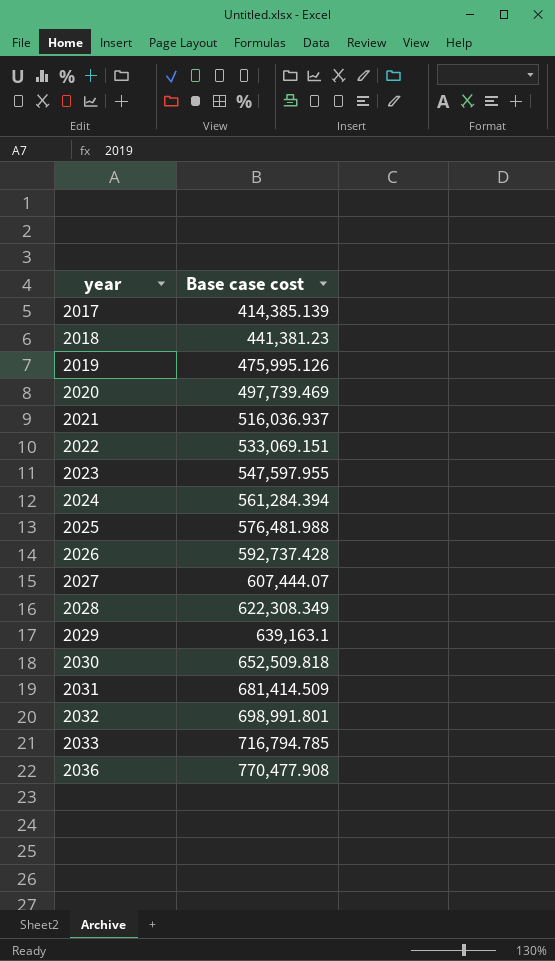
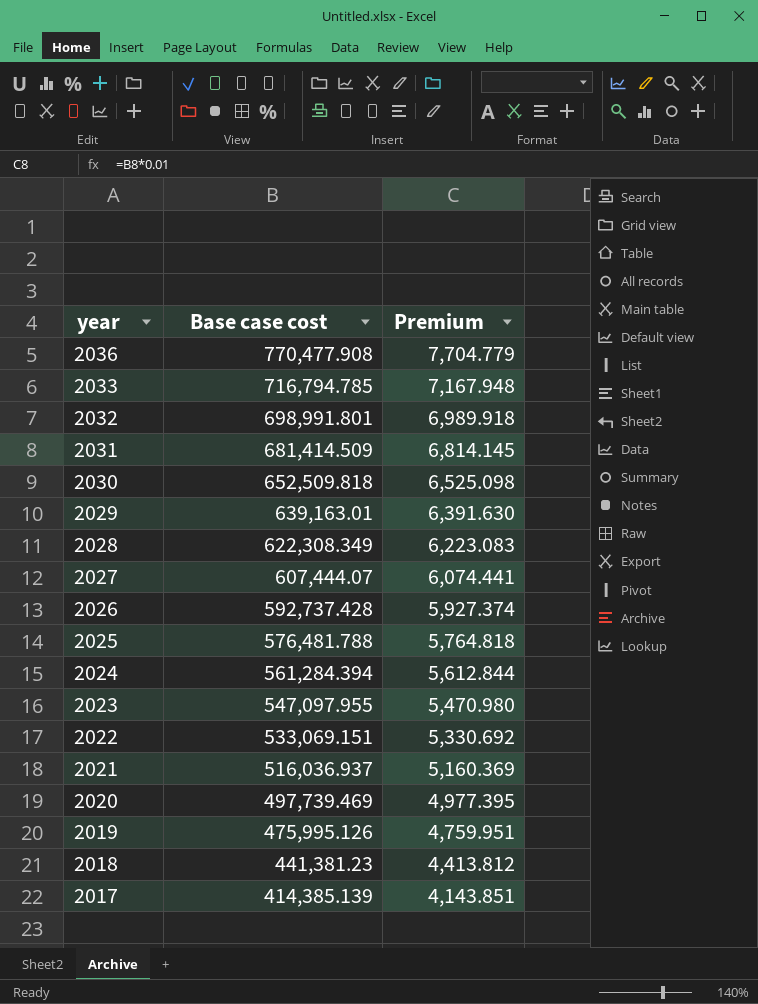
row order: year ascending -> year descending
column Premium | formula: none -> [Base case cost] * 0.01
2029 | Base case cost: 639,163.1 -> 639,163.01
2025 | Base case cost: 576,481.988 -> 576,481.788
2023 | Base case cost: 547,597.955 -> 547,097.955

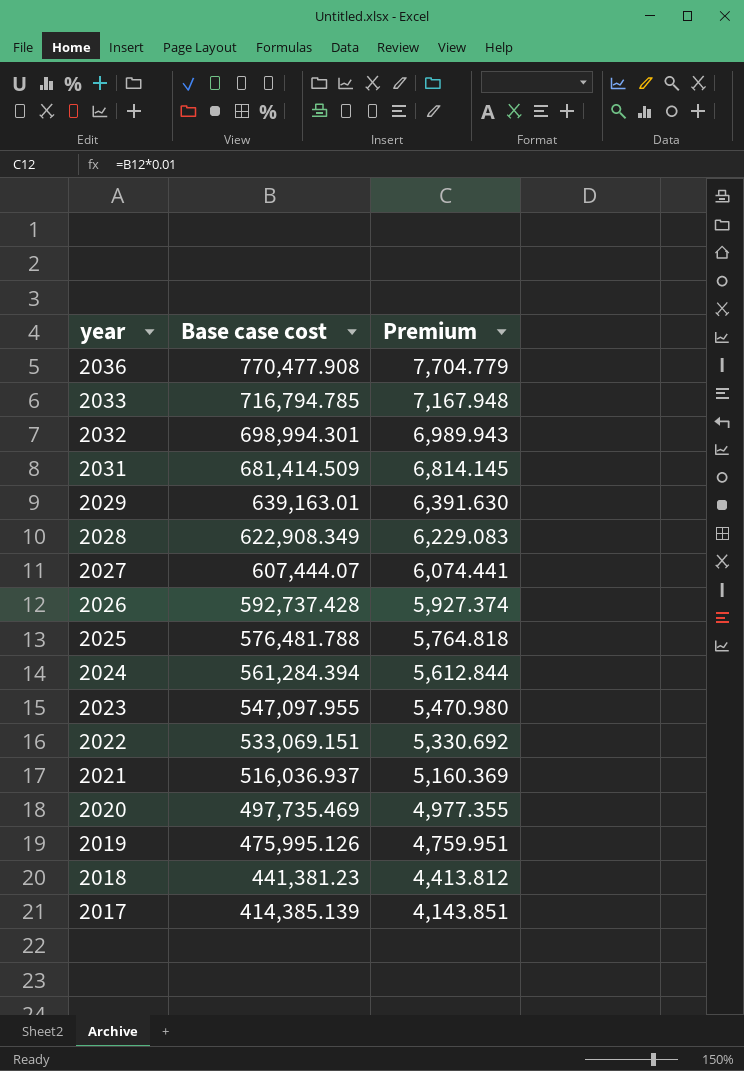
row 2030: 652,509.818 | 6,525.098 -> none
2032 | Base case cost: 698,991.801 -> 698,994.301
2032 | Premium: 6,989.918 -> 6,989.943
2028 | Base case cost: 622,308.349 -> 622,908.349
2028 | Premium: 6,223.083 -> 6,229.083
2020 | Base case cost: 497,739.469 -> 497,735.469
2020 | Premium: 4,977.395 -> 4,977.355

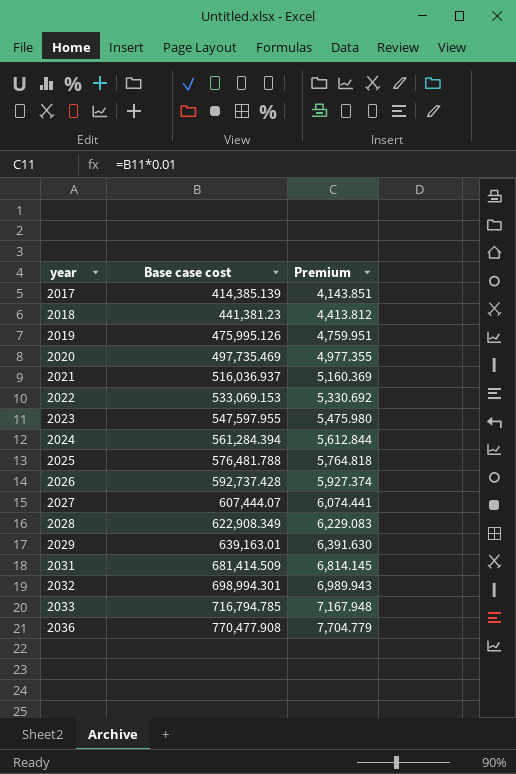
row order: year descending -> year ascending
2022 | Base case cost: 533,069.151 -> 533,069.153
2023 | Base case cost: 547,097.955 -> 547,597.955
2023 | Premium: 5,470.980 -> 5,475.980

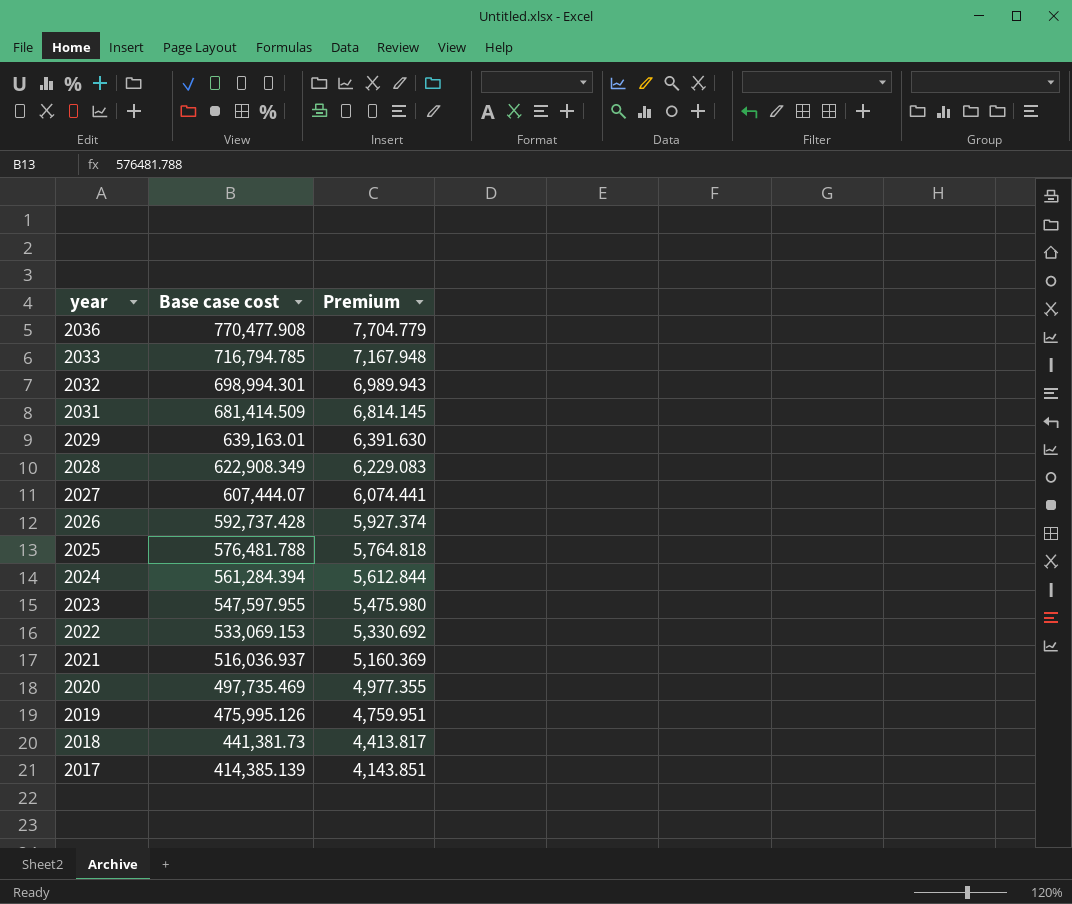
row order: year ascending -> year descending
2018 | Base case cost: 441,381.23 -> 441,381.73
2018 | Premium: 4,413.812 -> 4,413.817

